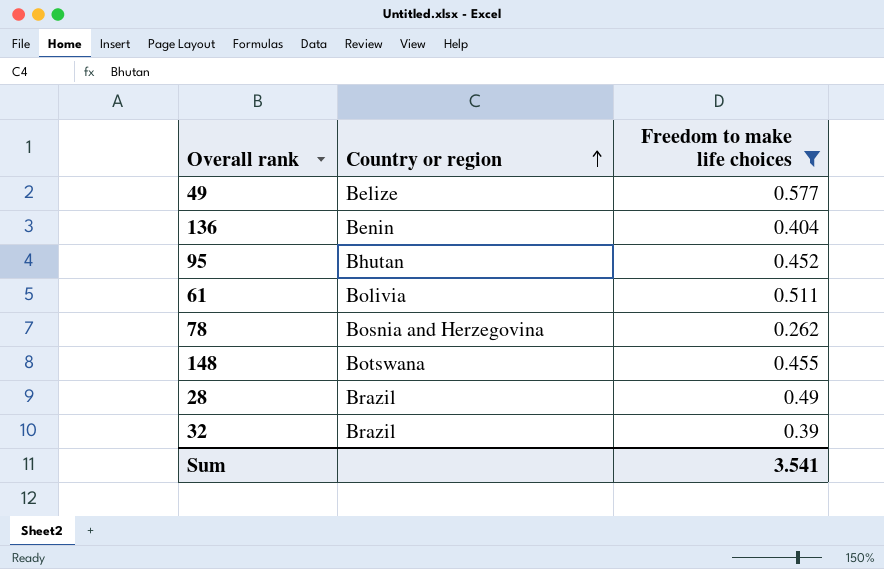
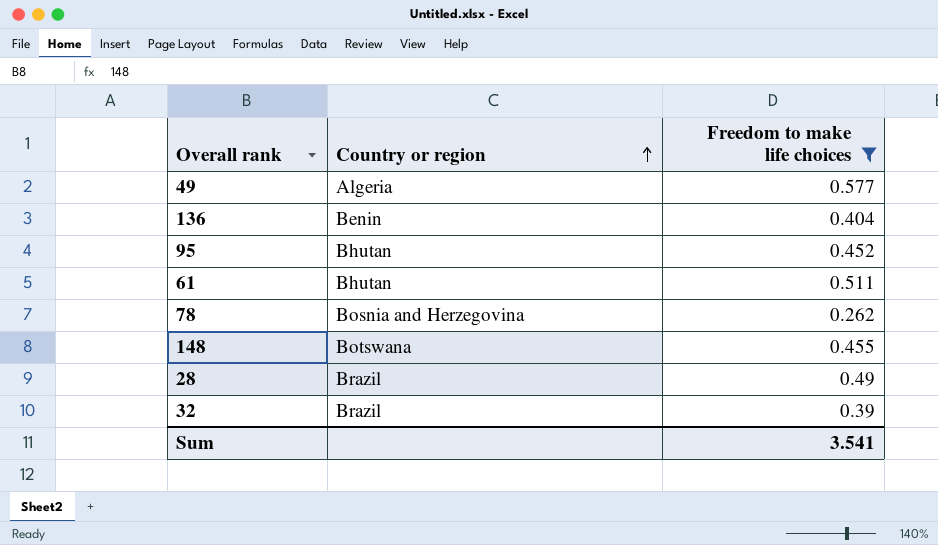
49 | Country or region: Belize -> Algeria
61 | Country or region: Bolivia -> Bhutan

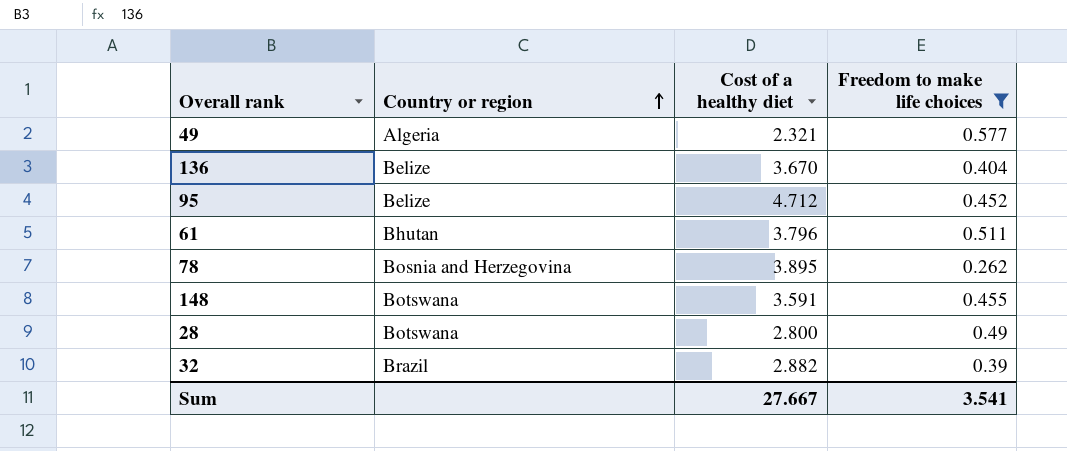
column Cost of a healthy diet | position: none -> 3
136 | Country or region: Benin -> Belize
95 | Country or region: Bhutan -> Belize
28 | Country or region: Brazil -> Botswana

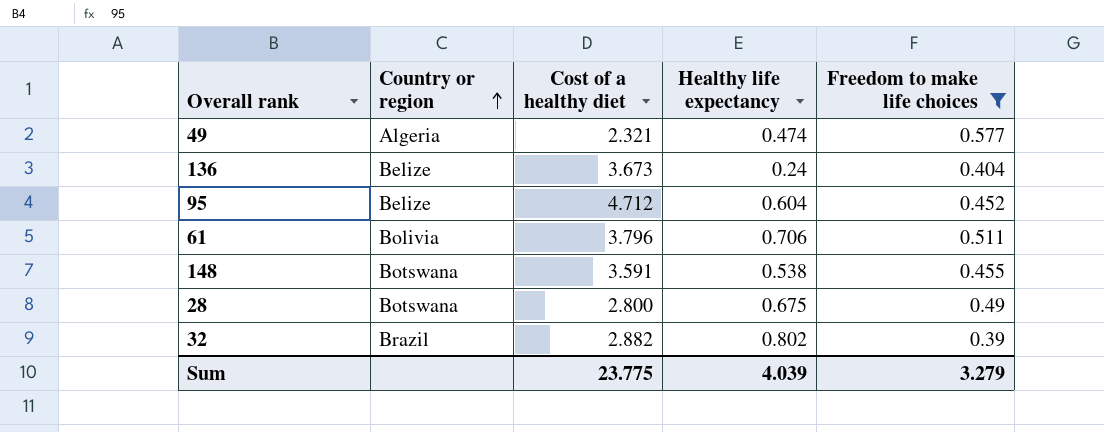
column Healthy life expectancy | position: none -> 4
row 78: Bosnia and Herzegovina | 3.895 | 0.262 -> none
136 | Cost of a healthy diet: 3.670 -> 3.673
61 | Country or region: Bhutan -> Bolivia
Sum | Cost of a healthy diet: 27.667 -> 23.775
Sum | Freedom to make life choices: 3.541 -> 3.279

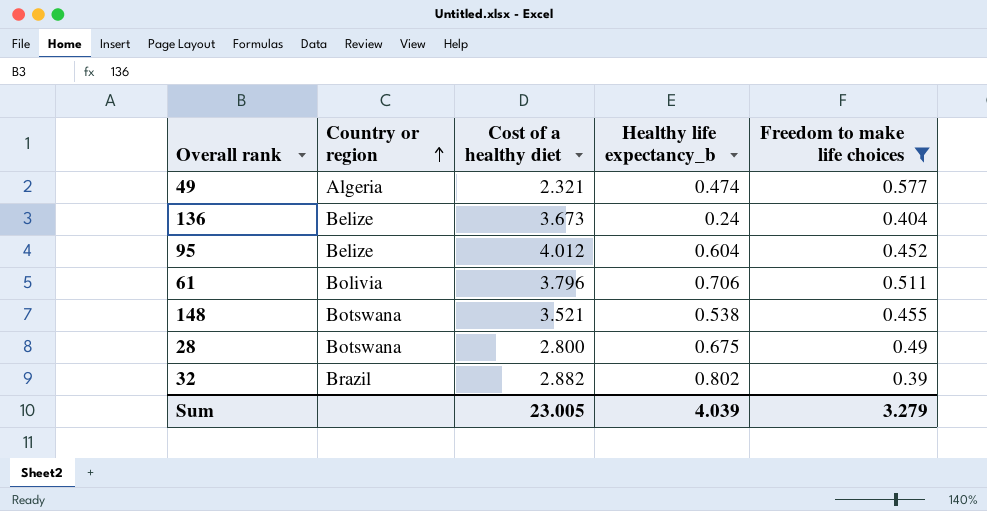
column name: Healthy life expectancy -> Healthy life expectancy_b
95 | Cost of a healthy diet: 4.712 -> 4.012
148 | Cost of a healthy diet: 3.591 -> 3.521
Sum | Cost of a healthy diet: 23.775 -> 23.005

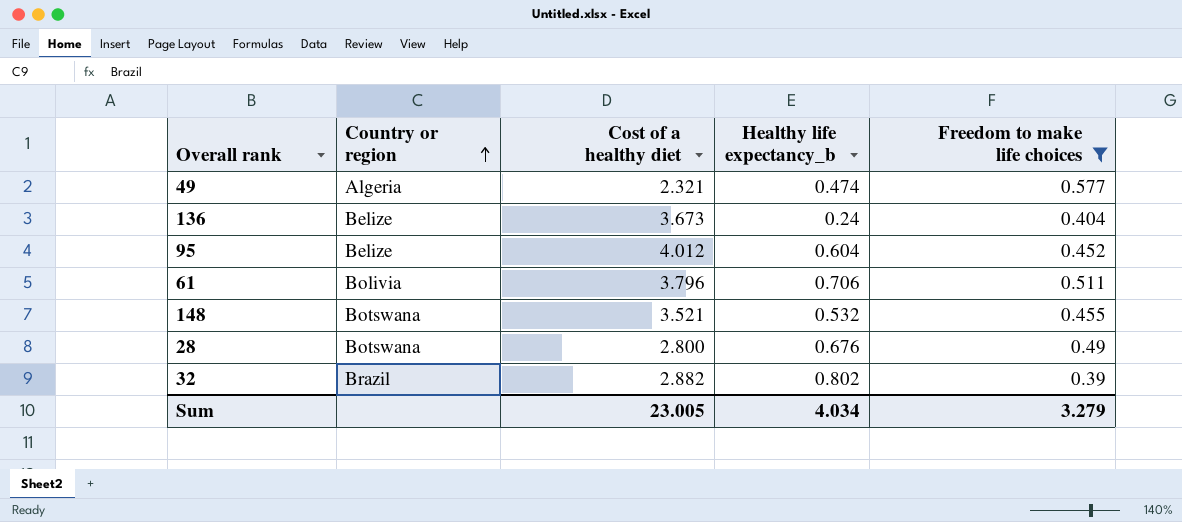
148 | Healthy life expectancy_b: 0.538 -> 0.532
28 | Healthy life expectancy_b: 0.675 -> 0.676
Sum | Healthy life expectancy_b: 4.039 -> 4.034

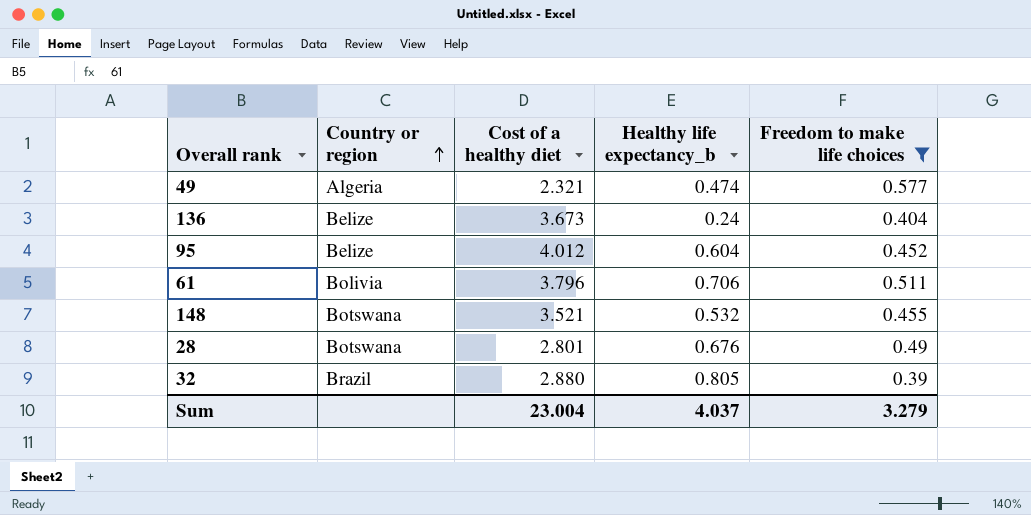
28 | Cost of a healthy diet: 2.800 -> 2.801
32 | Cost of a healthy diet: 2.882 -> 2.880
32 | Healthy life expectancy_b: 0.802 -> 0.805
Sum | Cost of a healthy diet: 23.005 -> 23.004
Sum | Healthy life expectancy_b: 4.034 -> 4.037

